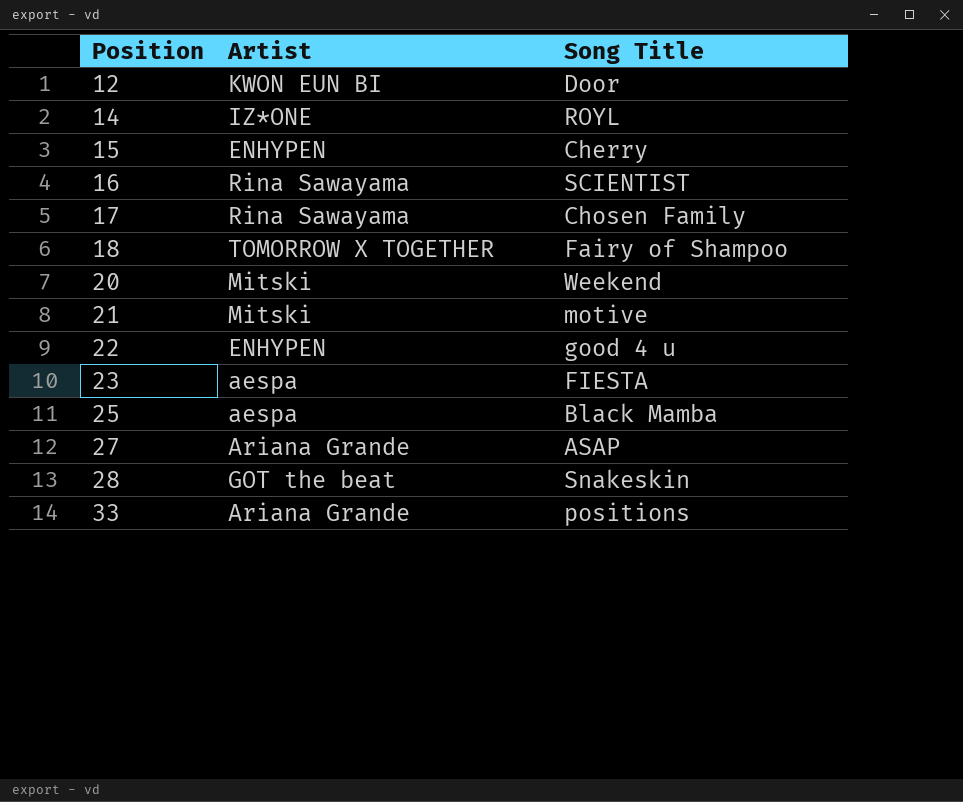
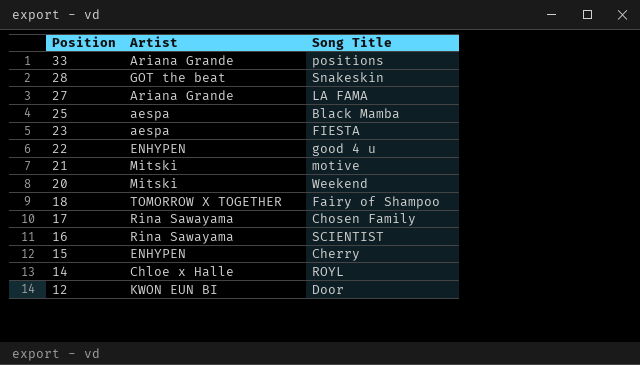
row order: Position ascending -> Position descending
27 | Song Title: ASAP -> LA FAMA
14 | Artist: IZ*ONE -> Chloe x Halle

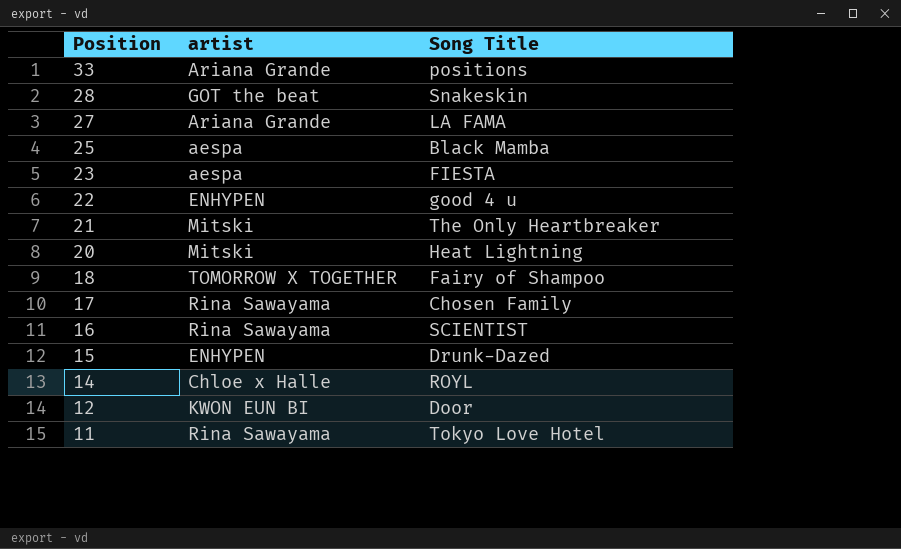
column name: Artist -> artist
21 | Song Title: motive -> The Only Heartbreaker
20 | Song Title: Weekend -> Heat Lightning
15 | Song Title: Cherry -> Drunk-Dazed
row 11: none -> Rina Sawayama | Tokyo Love Hotel

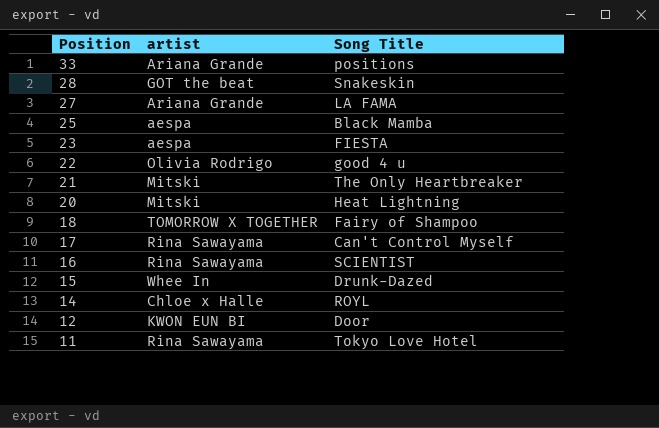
22 | artist: ENHYPEN -> Olivia Rodrigo
17 | Song Title: Chosen Family -> Can't Control Myself
15 | artist: ENHYPEN -> Whee In

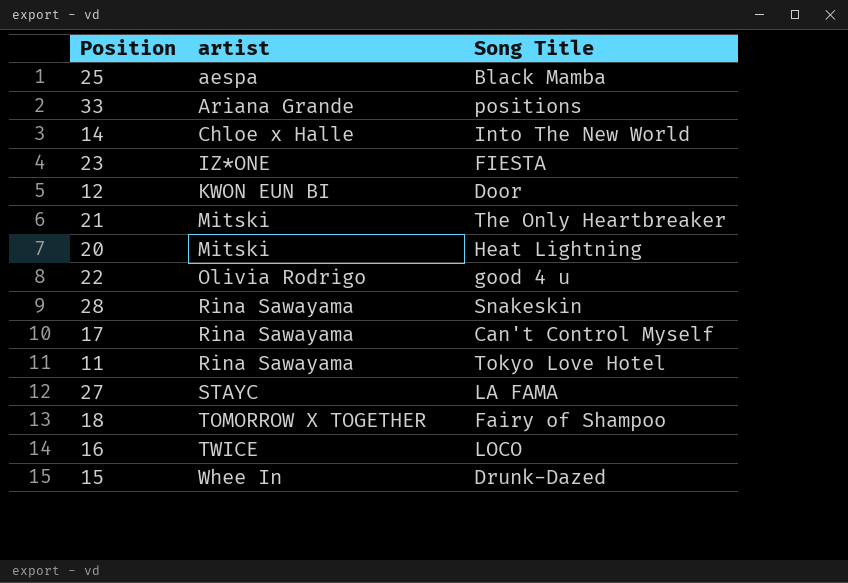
row order: Position descending -> artist ascending
14 | Song Title: ROYL -> Into The New World
23 | artist: aespa -> IZ*ONE
28 | artist: GOT the beat -> Rina Sawayama
27 | artist: Ariana Grande -> STAYC
16 | artist: Rina Sawayama -> TWICE
16 | Song Title: SCIENTIST -> LOCO

